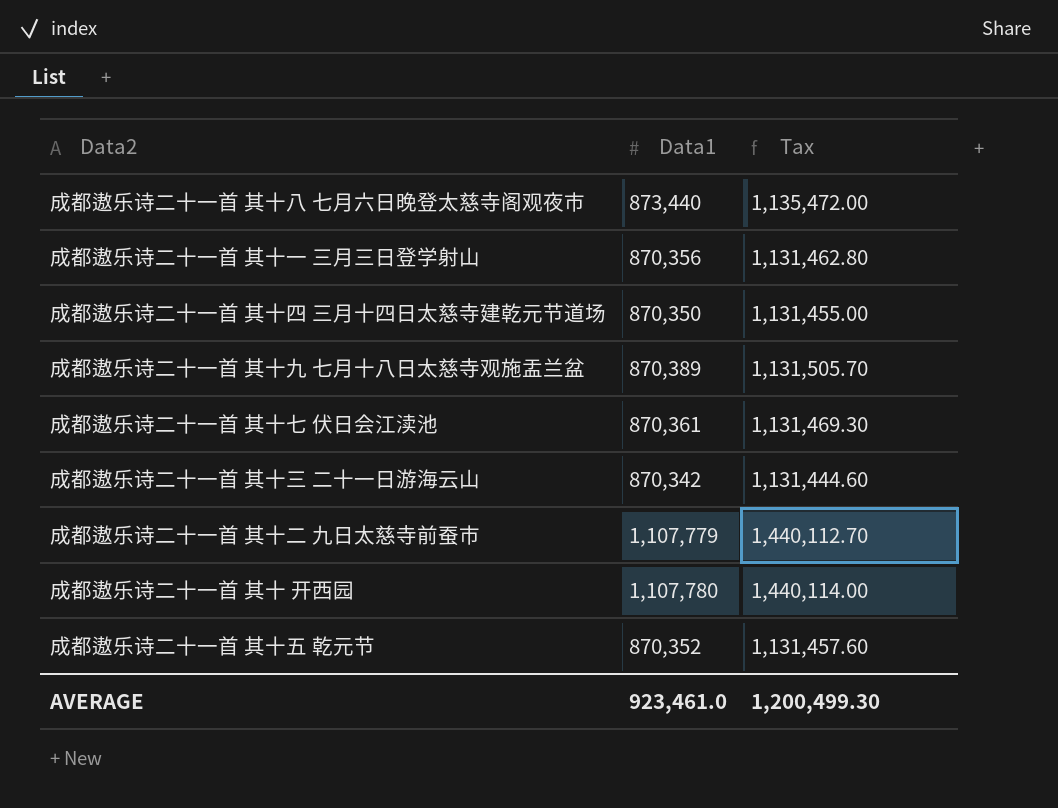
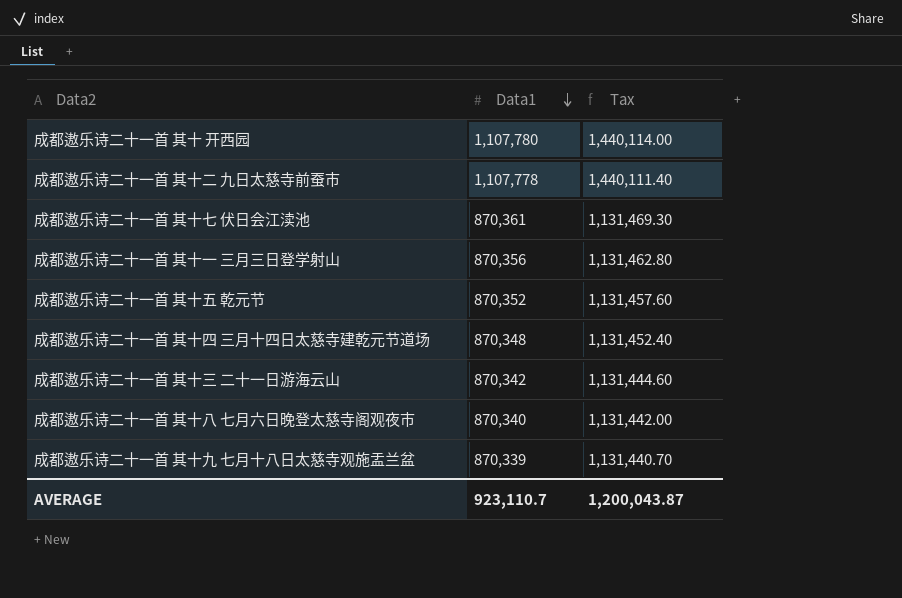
row order: none -> Data1 descending
成都遨乐诗二十一首 其十二 九日太慈寺前蚕市 | Data1: 1,107,779 -> 1,107,778
成都遨乐诗二十一首 其十二 九日太慈寺前蚕市 | Tax: 1,440,112.70 -> 1,440,111.40
成都遨乐诗二十一首 其十四 三月十四日太慈寺建乾元节道场 | Data1: 870,350 -> 870,348
成都遨乐诗二十一首 其十四 三月十四日太慈寺建乾元节道场 | Tax: 1,131,455.00 -> 1,131,452.40
成都遨乐诗二十一首 其十八 七月六日晚登太慈寺阁观夜市 | Data1: 873,440 -> 870,340
成都遨乐诗二十一首 其十八 七月六日晚登太慈寺阁观夜市 | Tax: 1,135,472.00 -> 1,131,442.00
成都遨乐诗二十一首 其十九 七月十八日太慈寺观施盂兰盆 | Data1: 870,389 -> 870,339
成都遨乐诗二十一首 其十九 七月十八日太慈寺观施盂兰盆 | Tax: 1,131,505.70 -> 1,131,440.70
AVERAGE | Data1: 923,461.0 -> 923,110.7
AVERAGE | Tax: 1,200,499.30 -> 1,200,043.87

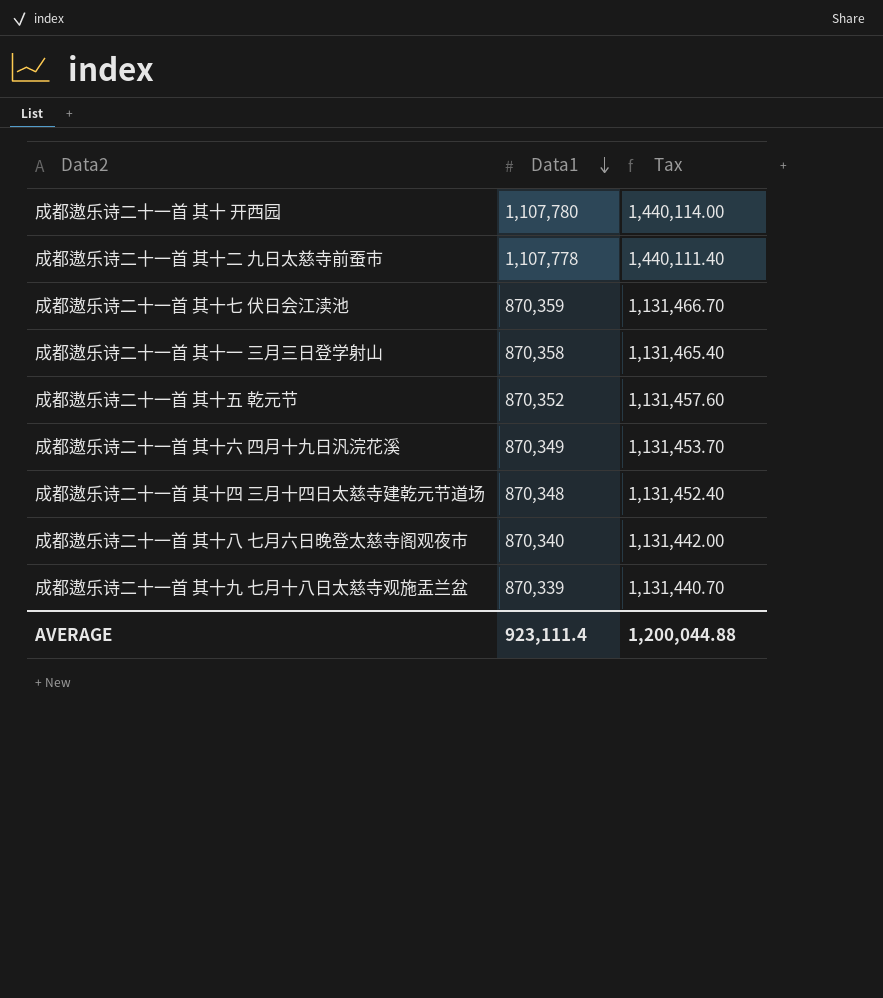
row 成都遨乐诗二十一首 其十三 二十一日游海云山: 870,342 | 1,131,444.60 -> none
成都遨乐诗二十一首 其十七 伏日会江渎池 | Data1: 870,361 -> 870,359
成都遨乐诗二十一首 其十七 伏日会江渎池 | Tax: 1,131,469.30 -> 1,131,466.70
成都遨乐诗二十一首 其十一 三月三日登学射山 | Data1: 870,356 -> 870,358
成都遨乐诗二十一首 其十一 三月三日登学射山 | Tax: 1,131,462.80 -> 1,131,465.40
row 成都遨乐诗二十一首 其十六 四月十九日汎浣花溪: none -> 870,349 | 1,131,453.70
AVERAGE | Data1: 923,110.7 -> 923,111.4
AVERAGE | Tax: 1,200,043.87 -> 1,200,044.88

